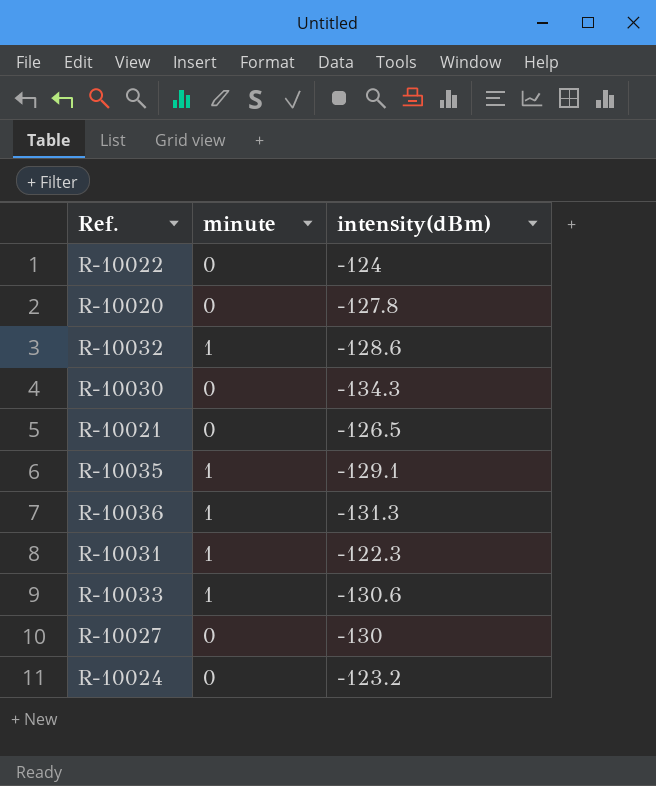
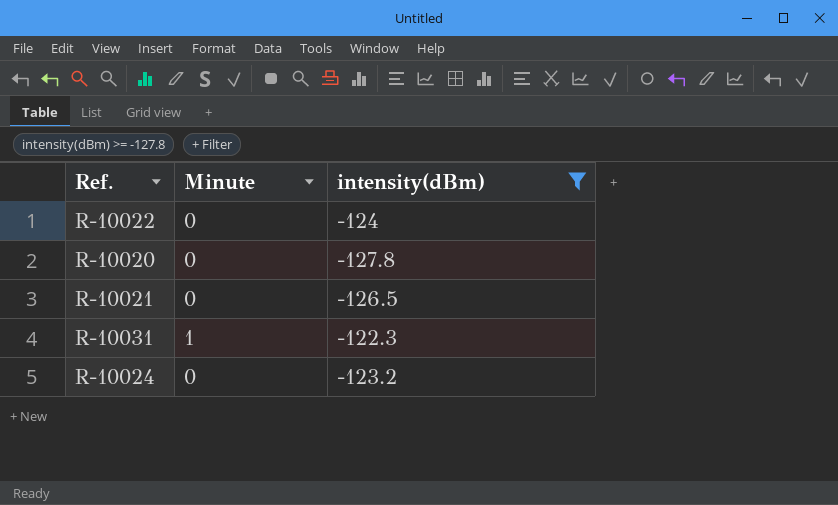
filter: none -> intensity(dBm) >= -127.8
column name: minute -> Minute

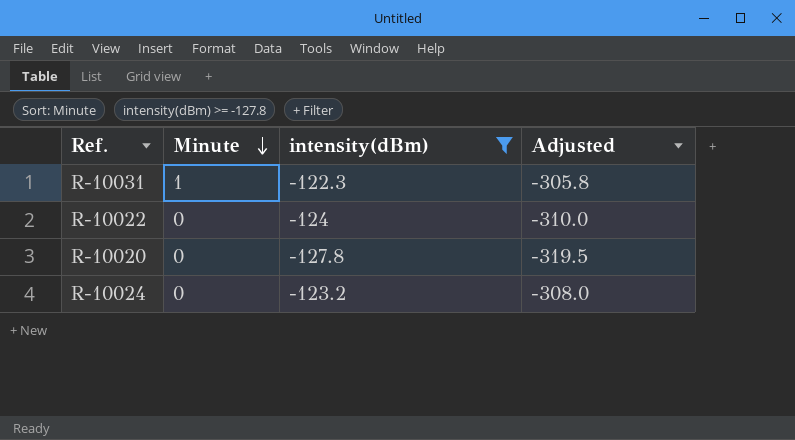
row order: none -> Minute descending
column Adjusted | formula: none -> [intensity(dBm)] * 2.5
row R-10021: 0 | -126.5 -> none

